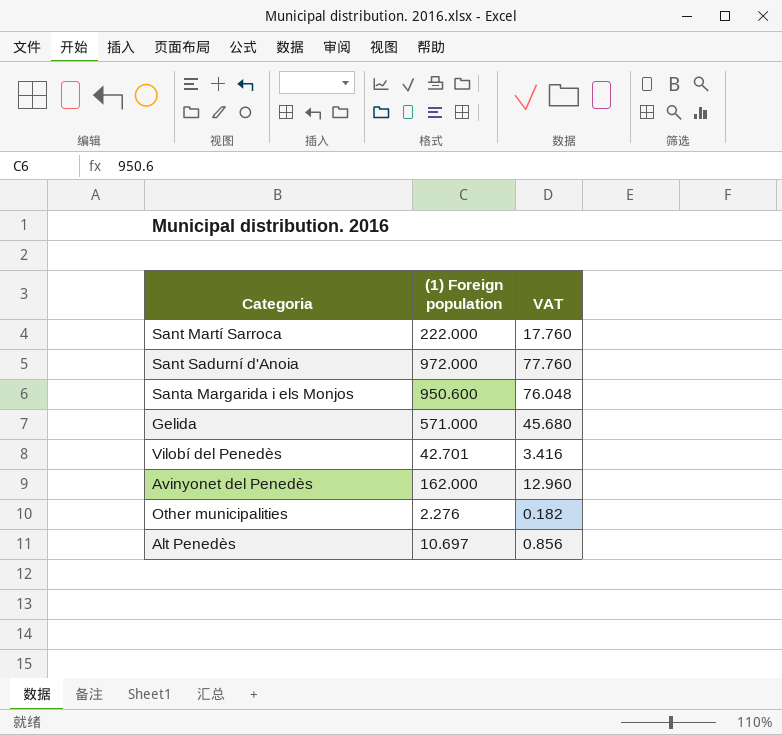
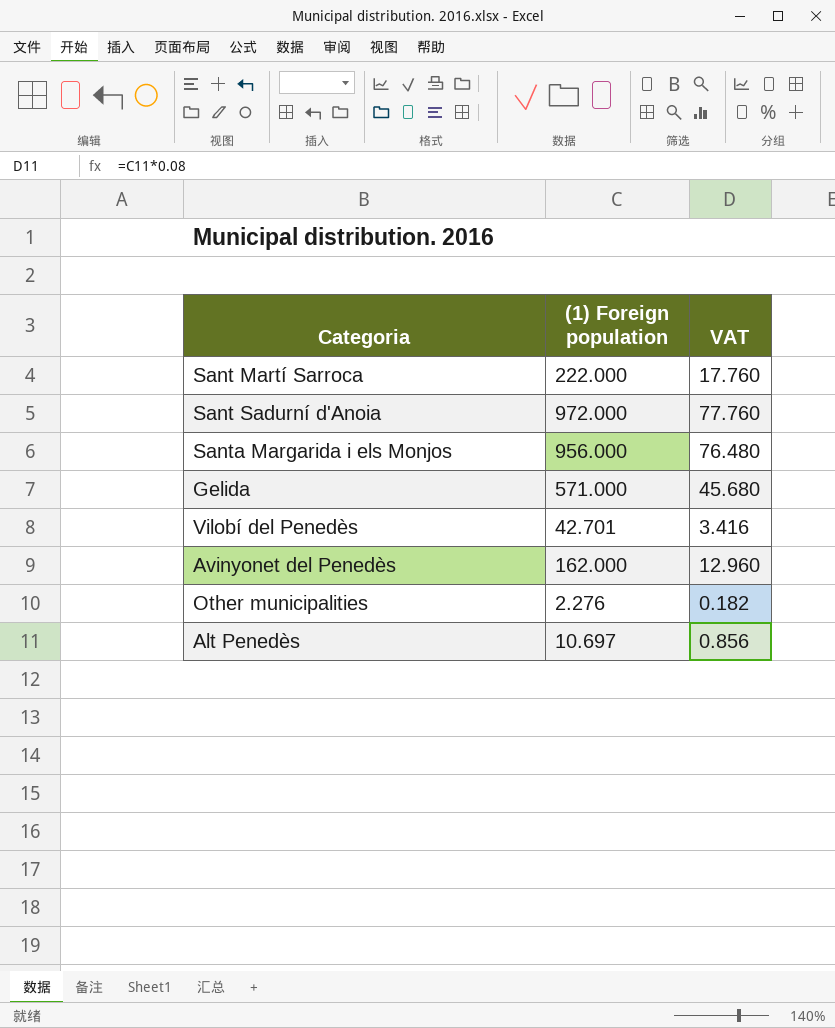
Santa Margarida i els Monjos | (1) Foreign population: 950.600 -> 956.000
Santa Margarida i els Monjos | VAT: 76.048 -> 76.480

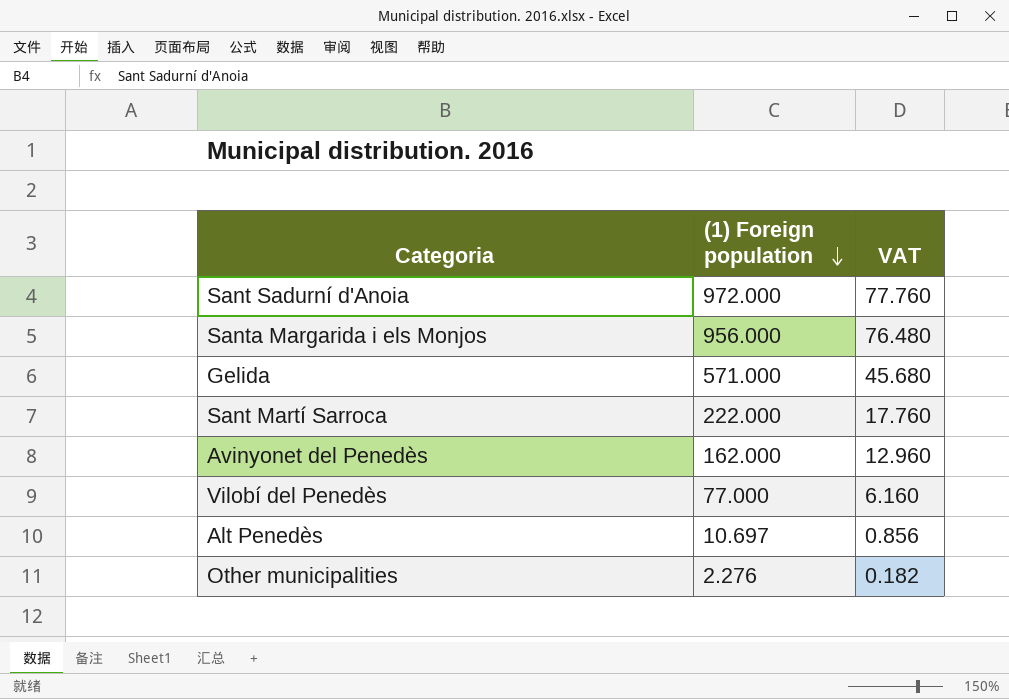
row order: none -> (1) Foreign population descending
Vilobí del Penedès | (1) Foreign population: 42.701 -> 77.000
Vilobí del Penedès | VAT: 3.416 -> 6.160

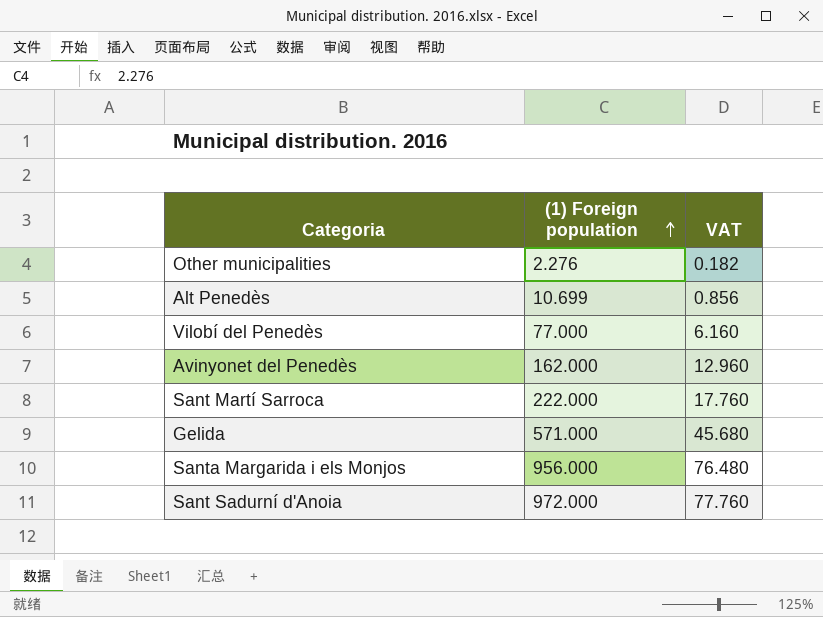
row order: (1) Foreign population descending -> (1) Foreign population ascending
Alt Penedès | (1) Foreign population: 10.697 -> 10.699

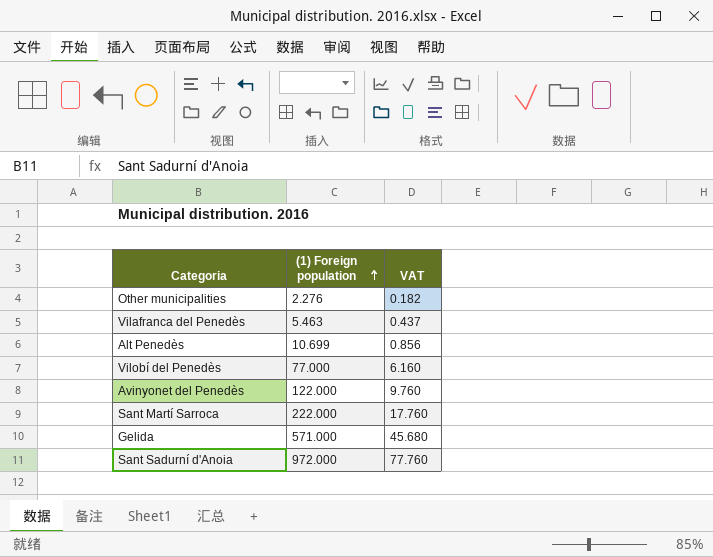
row Santa Margarida i els Monjos: 956.000 | 76.480 -> none
row Vilafranca del Penedès: none -> 5.463 | 0.437
Avinyonet del Penedès | (1) Foreign population: 162.000 -> 122.000
Avinyonet del Penedès | VAT: 12.960 -> 9.760

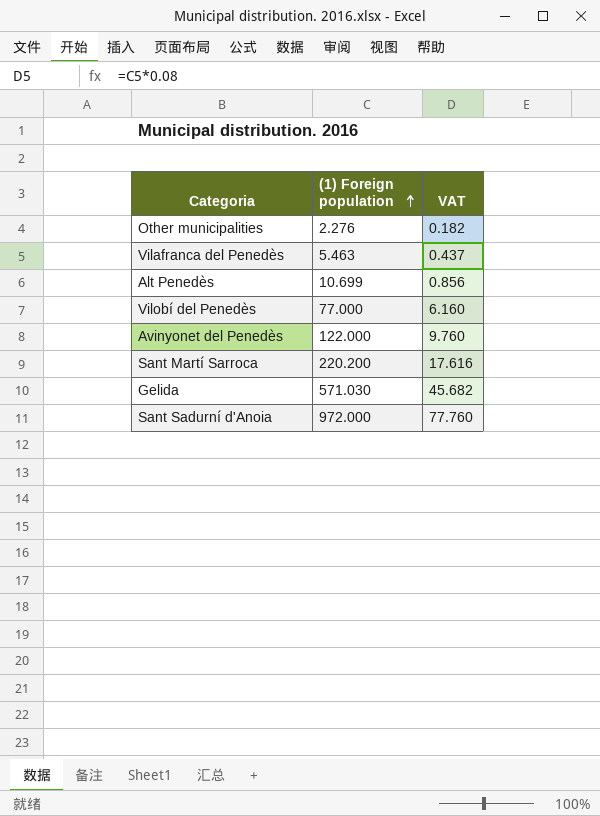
Sant Martí Sarroca | (1) Foreign population: 222.000 -> 220.200
Sant Martí Sarroca | VAT: 17.760 -> 17.616
Gelida | (1) Foreign population: 571.000 -> 571.030
Gelida | VAT: 45.680 -> 45.682

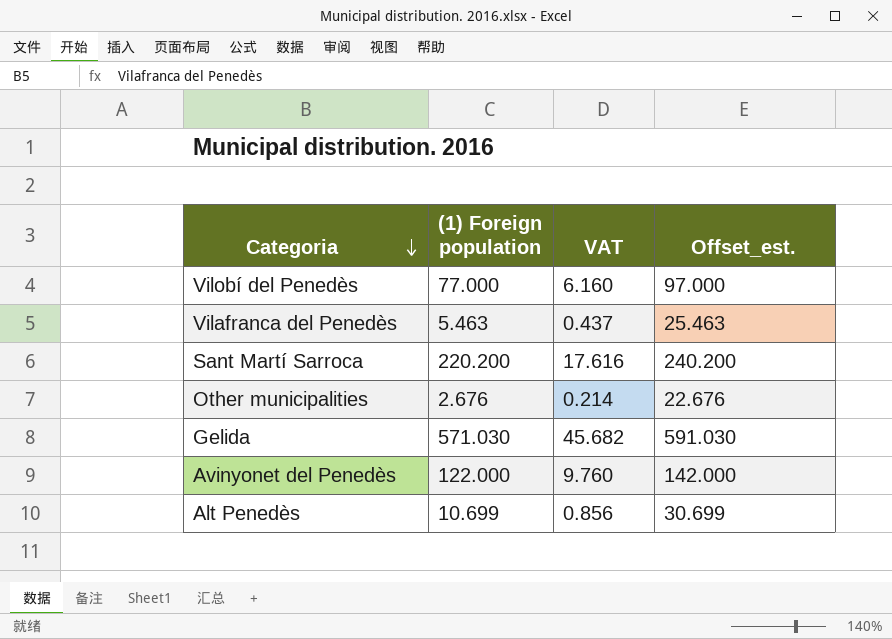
row order: (1) Foreign population ascending -> Categoria descending
column Offset_est. | formula: none -> [(1) Foreign population] + 20
row Sant Sadurní d'Anoia: 972.000 | 77.760 -> none
Other municipalities | (1) Foreign population: 2.276 -> 2.676
Other municipalities | VAT: 0.182 -> 0.214

